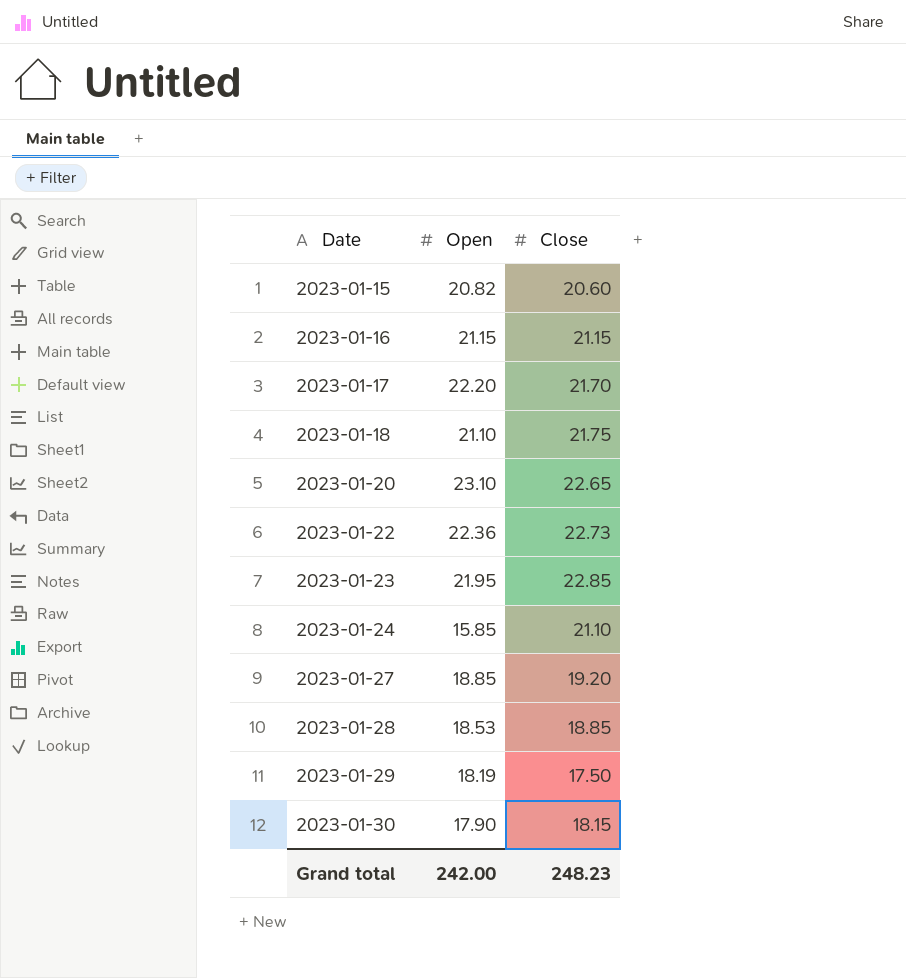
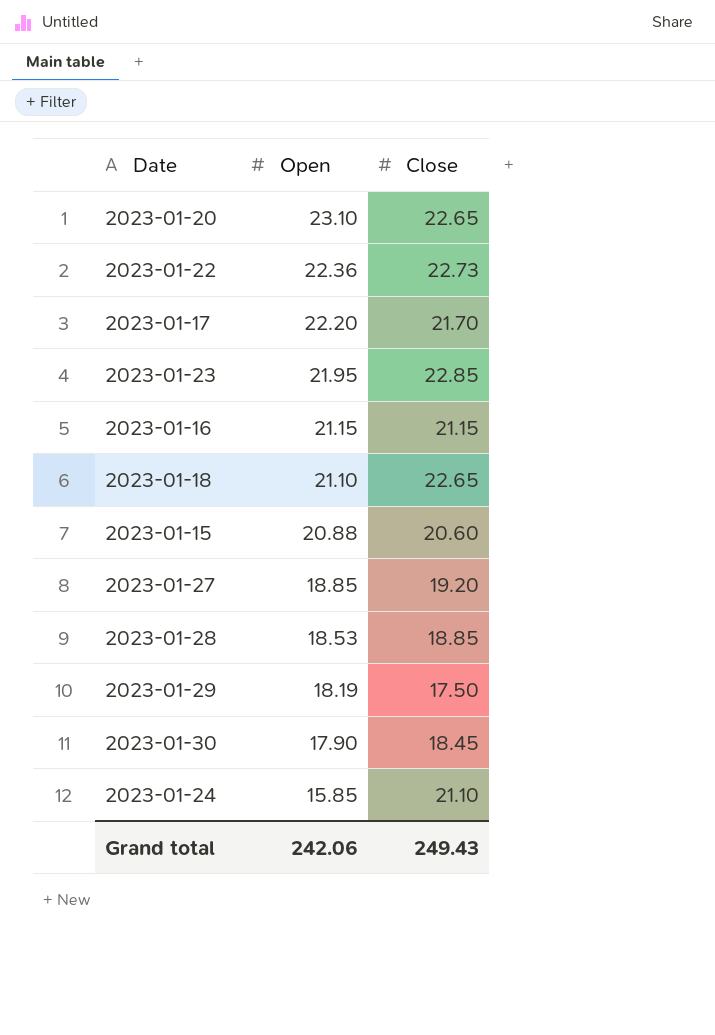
row order: Date ascending -> Open descending
2023-01-18 | Close: 21.75 -> 22.65
2023-01-15 | Open: 20.82 -> 20.88
2023-01-30 | Close: 18.15 -> 18.45
Grand total | Open: 242.00 -> 242.06
Grand total | Close: 248.23 -> 249.43

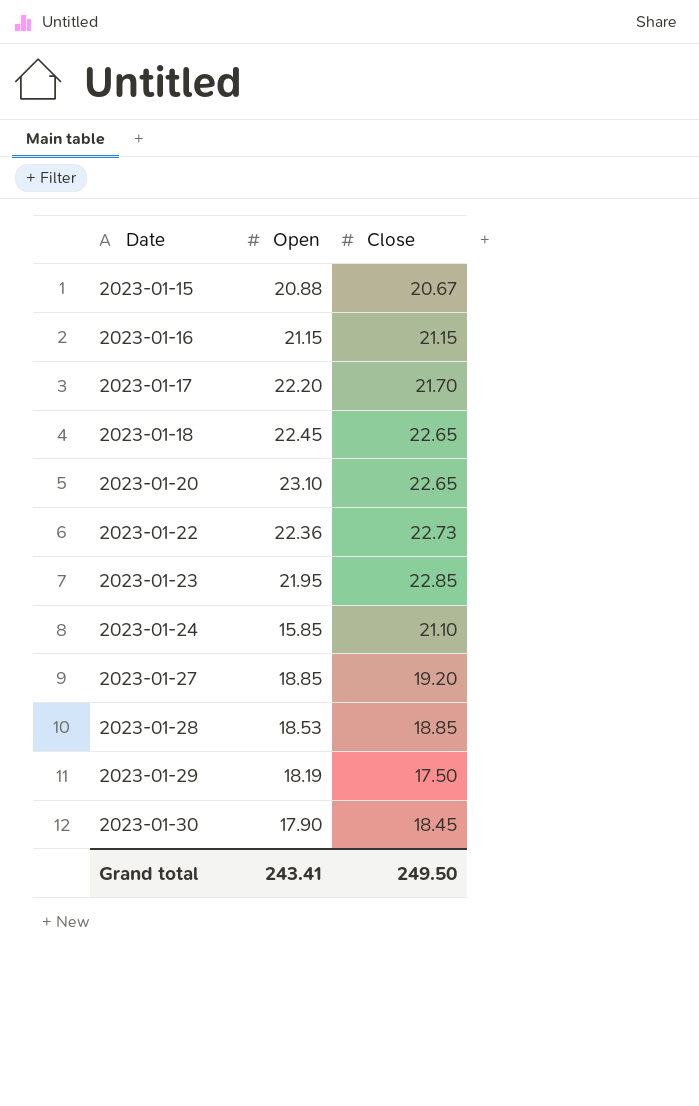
row order: Open descending -> Date ascending
2023-01-15 | Close: 20.60 -> 20.67
2023-01-18 | Open: 21.10 -> 22.45
Grand total | Open: 242.06 -> 243.41
Grand total | Close: 249.43 -> 249.50

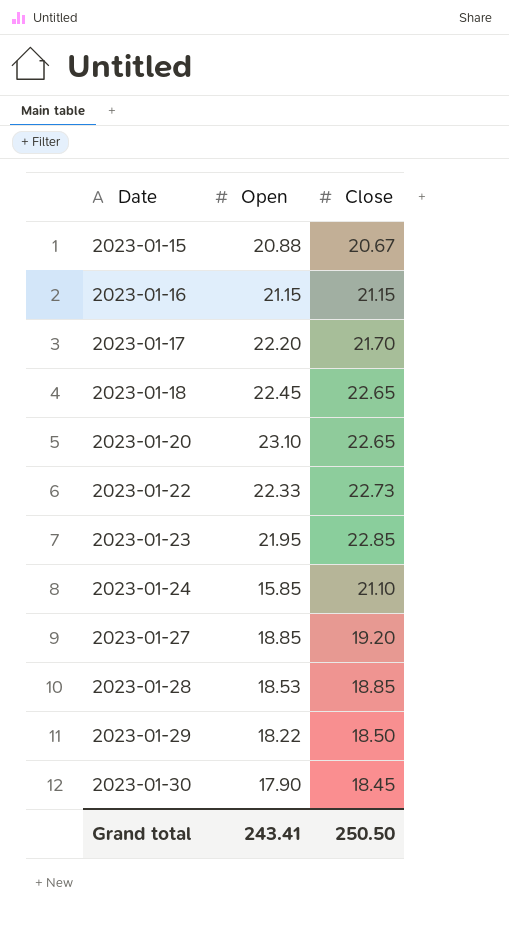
2023-01-22 | Open: 22.36 -> 22.33
2023-01-29 | Open: 18.19 -> 18.22
2023-01-29 | Close: 17.50 -> 18.50
Grand total | Close: 249.50 -> 250.50

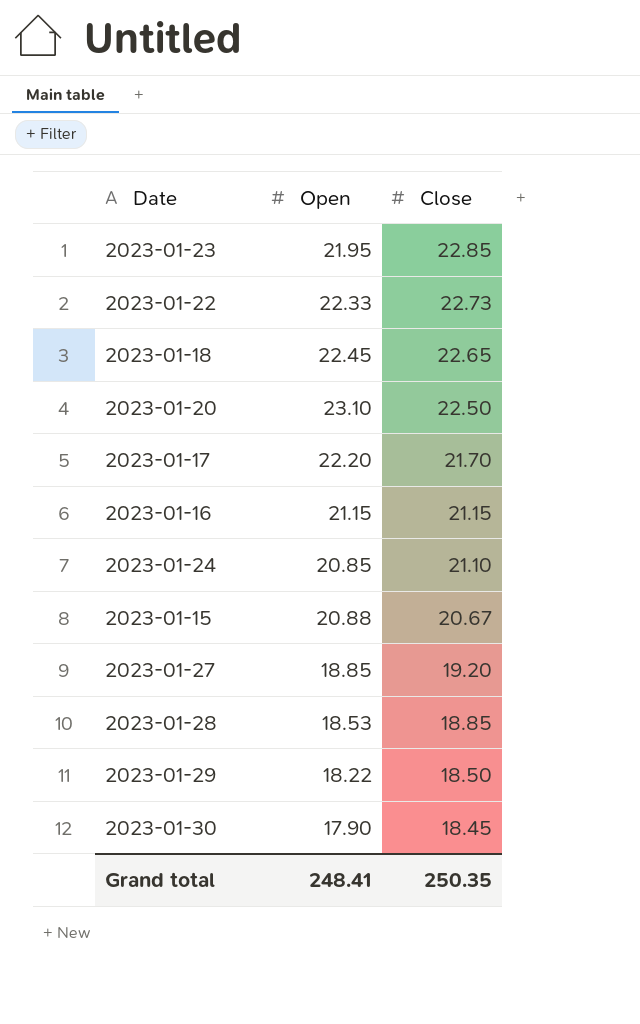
row order: Date ascending -> Close descending
2023-01-20 | Close: 22.65 -> 22.50
2023-01-24 | Open: 15.85 -> 20.85
Grand total | Open: 243.41 -> 248.41
Grand total | Close: 250.50 -> 250.35

